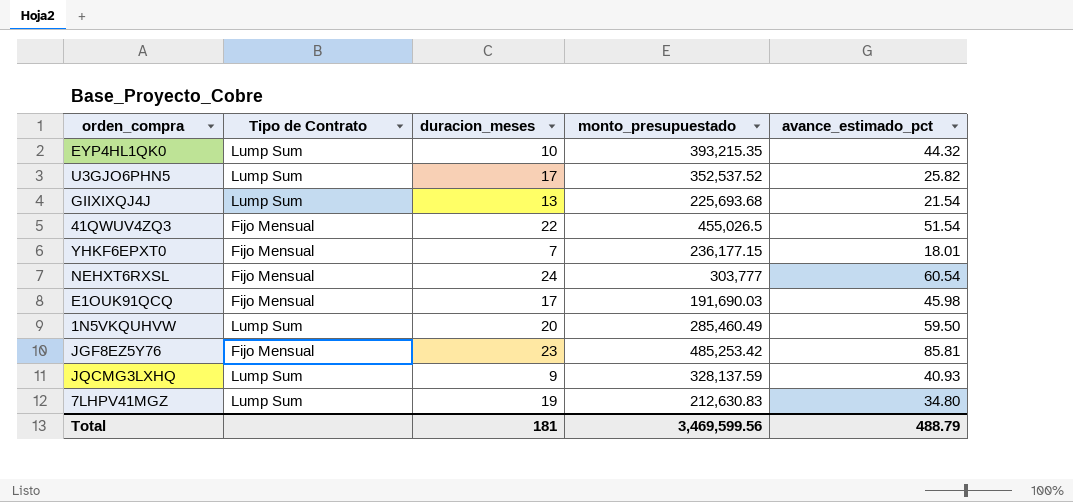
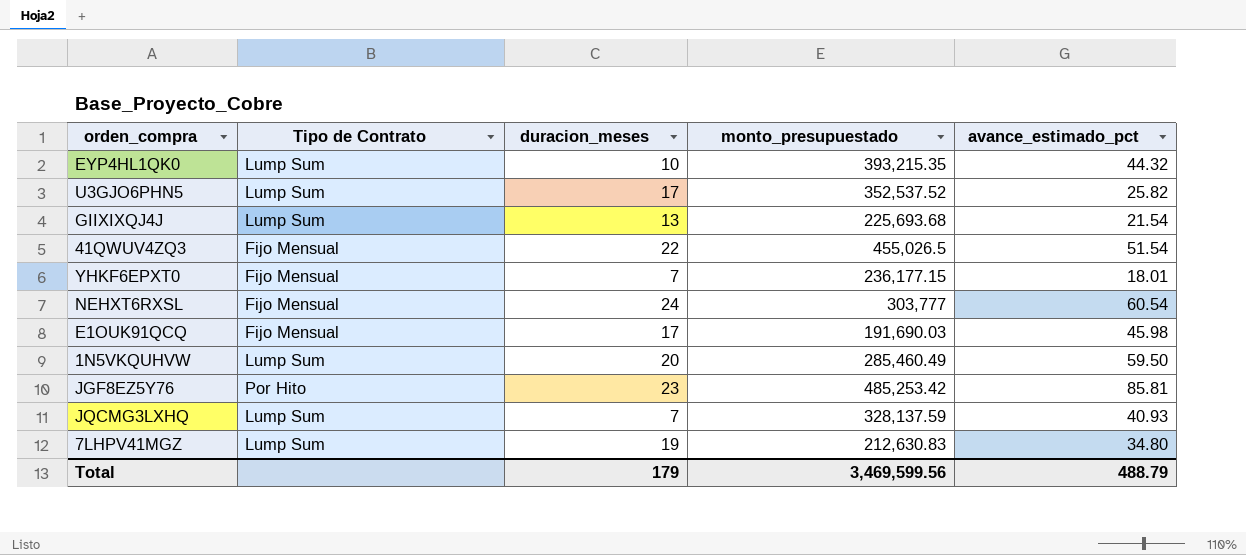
JGF8EZ5Y76 | Tipo de Contrato: Fijo Mensual -> Por Hito
JQCMG3LXHQ | duracion_meses: 9 -> 7
Total | duracion_meses: 181 -> 179

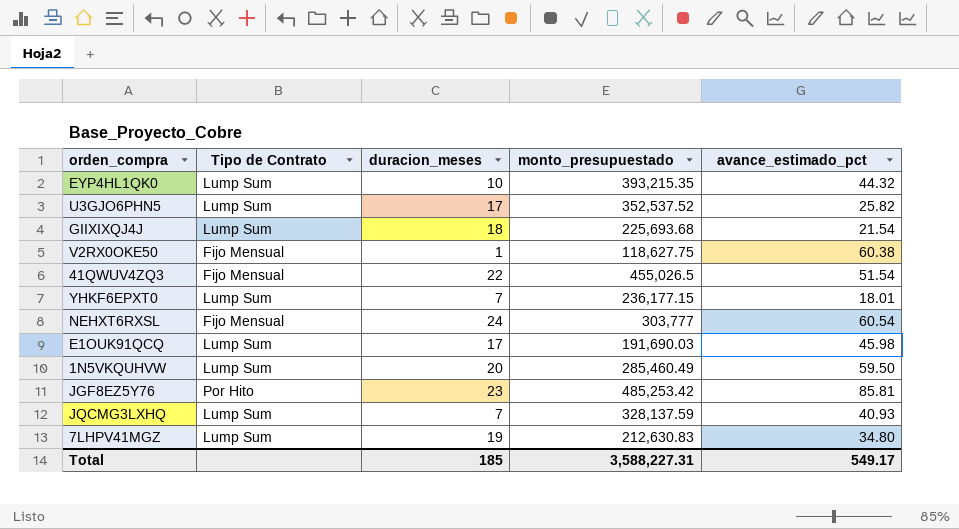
GIIXIXQJ4J | duracion_meses: 13 -> 18
row V2RX0OKE50: none -> Fijo Mensual | 1 | 118,627.75 | 60.38
YHKF6EPXT0 | Tipo de Contrato: Fijo Mensual -> Lump Sum
E1OUK91QCQ | Tipo de Contrato: Fijo Mensual -> Lump Sum
Total | duracion_meses: 179 -> 185
Total | monto_presupuestado: 3,469,599.56 -> 3,588,227.31
Total | avance_estimado_pct: 488.79 -> 549.17

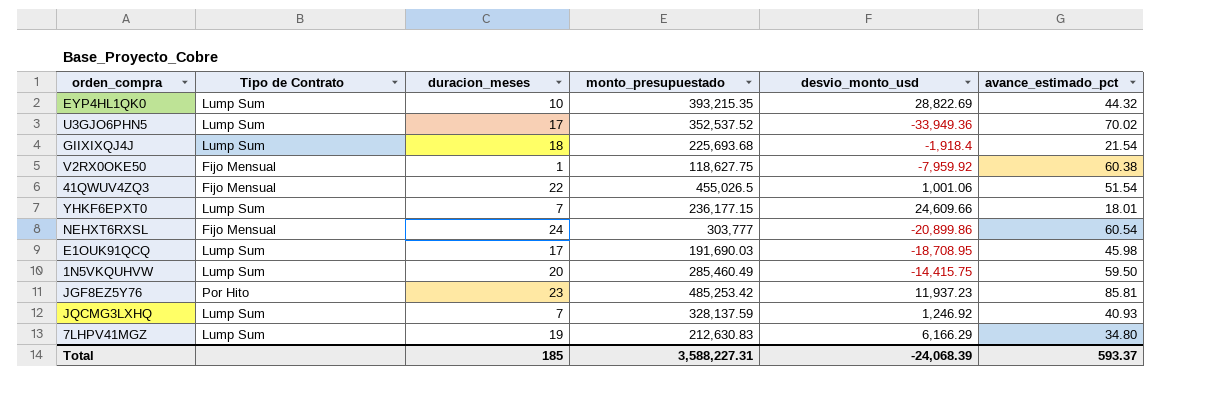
column desvio_monto_usd | position: none -> 5
U3GJO6PHN5 | avance_estimado_pct: 25.82 -> 70.02
Total | avance_estimado_pct: 549.17 -> 593.37

